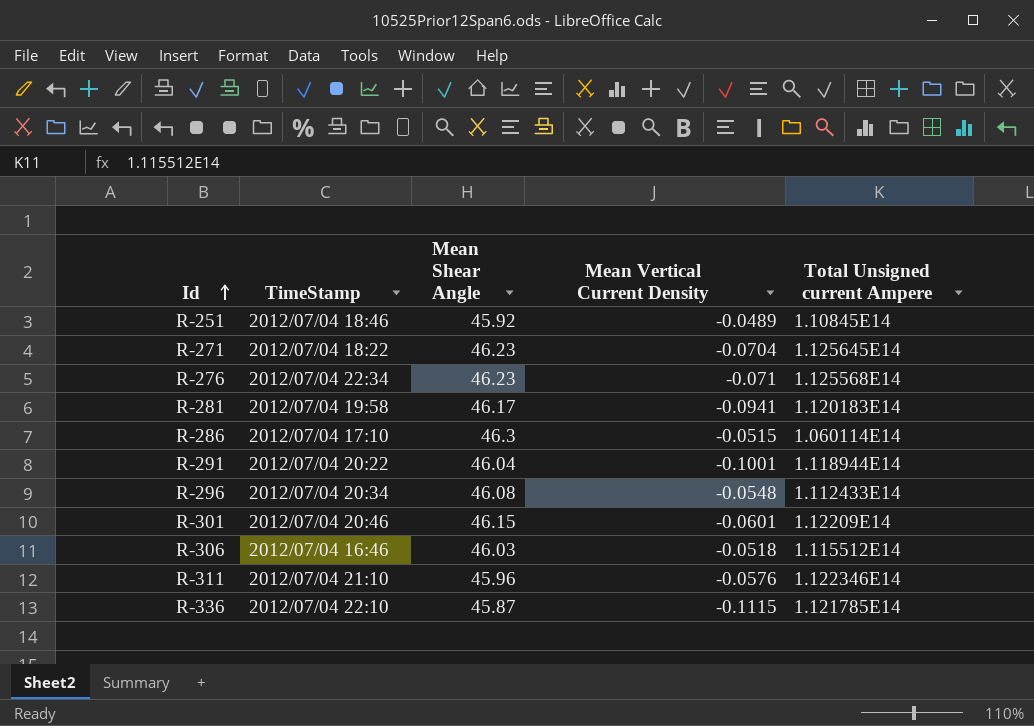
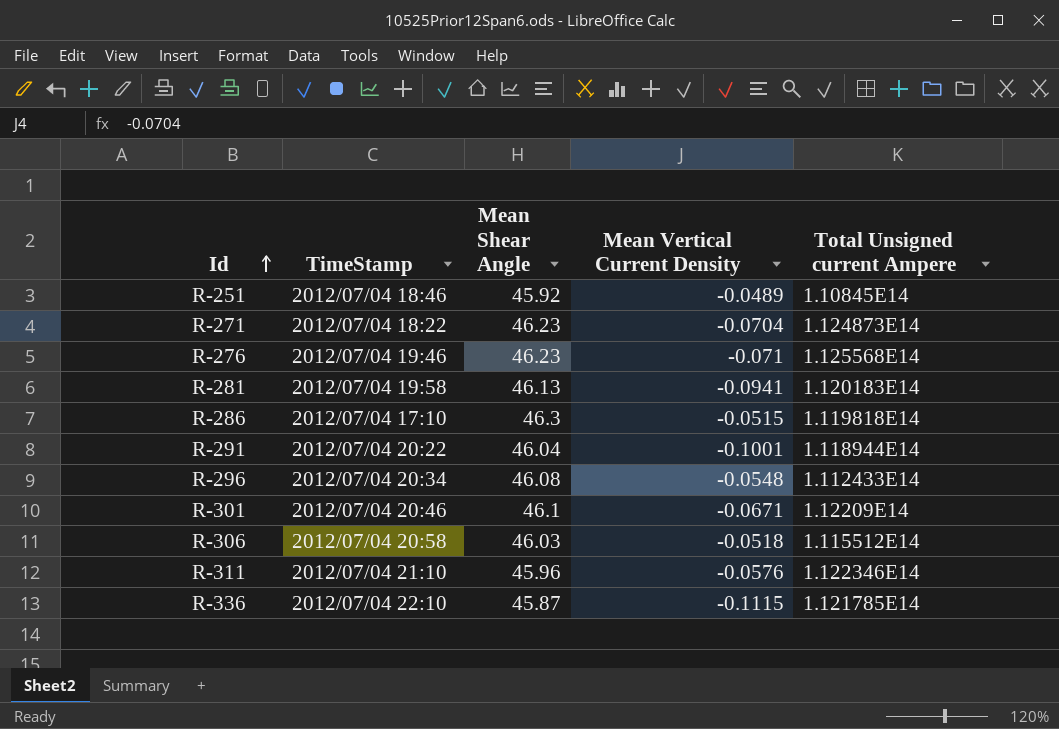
R-271 | Total Unsigned current Ampere: 1.125645E14 -> 1.124873E14
R-276 | TimeStamp: 2012/07/04 22:34 -> 2012/07/04 19:46
R-281 | Mean Shear Angle: 46.17 -> 46.13
R-286 | Total Unsigned current Ampere: 1.060114E14 -> 1.119818E14
R-301 | Mean Shear Angle: 46.15 -> 46.1
R-301 | Mean Vertical Current Density: -0.0601 -> -0.0671
R-306 | TimeStamp: 2012/07/04 16:46 -> 2012/07/04 20:58

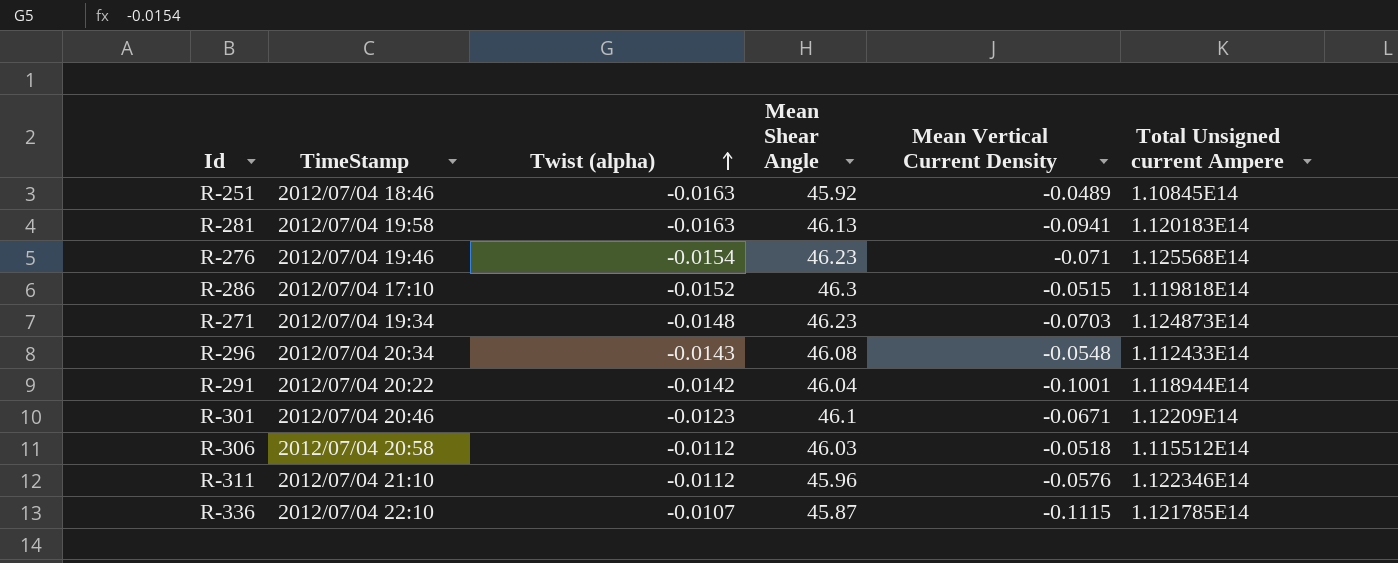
row order: Id ascending -> Twist (alpha) ascending
column Twist (alpha) | position: none -> 3
R-271 | TimeStamp: 2012/07/04 18:22 -> 2012/07/04 19:34
R-271 | Mean Vertical Current Density: -0.0704 -> -0.0703

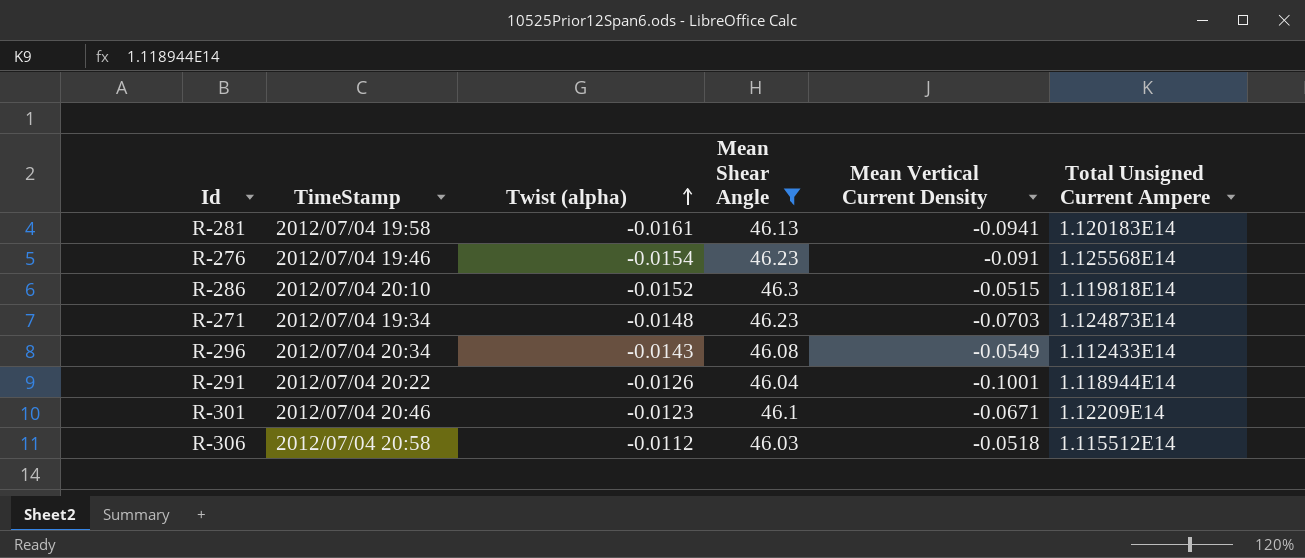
filter: none -> Mean Shear Angle >= 46.03
column name: Total Unsigned current Ampere -> Total Unsigned Current Ampere
R-281 | Twist (alpha): -0.0163 -> -0.0161
R-276 | Mean Vertical Current Density: -0.071 -> -0.091
R-286 | TimeStamp: 2012/07/04 17:10 -> 2012/07/04 20:10
R-296 | Mean Vertical Current Density: -0.0548 -> -0.0549
R-291 | Twist (alpha): -0.0142 -> -0.0126

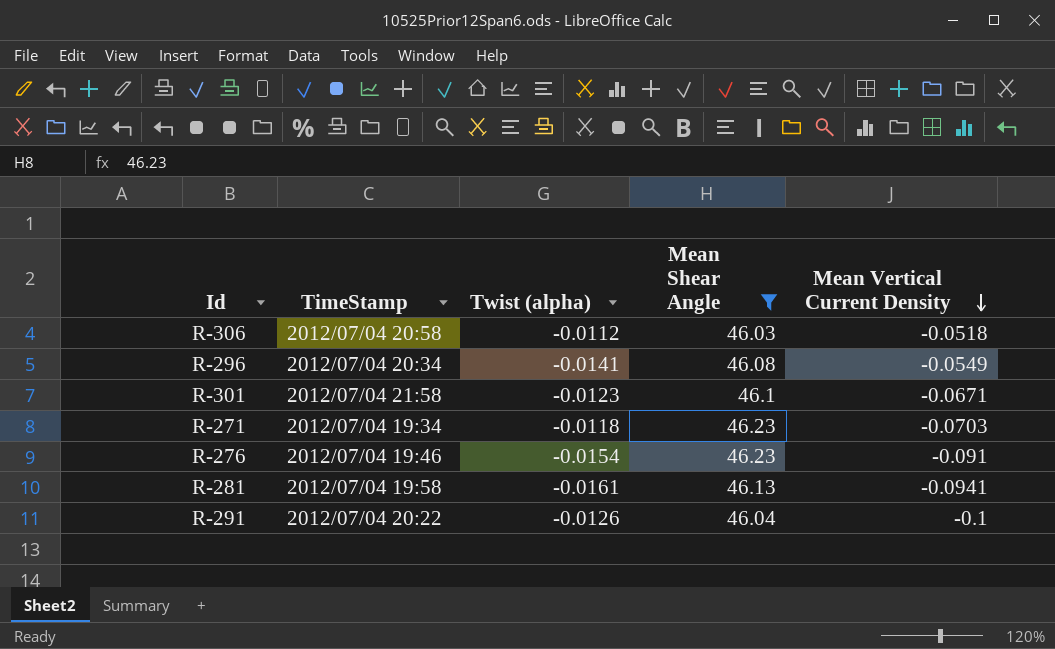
row order: Twist (alpha) ascending -> Mean Vertical Current Density descending
column Total Unsigned Current Ampere | position: 6 -> none
row R-286: 2012/07/04 20:10 | -0.0152 | 46.3 | -0.0515 | 1.119818E14 -> none
R-296 | Twist (alpha): -0.0143 -> -0.0141
R-301 | TimeStamp: 2012/07/04 20:46 -> 2012/07/04 21:58
R-271 | Twist (alpha): -0.0148 -> -0.0118
R-291 | Mean Vertical Current Density: -0.1001 -> -0.1

